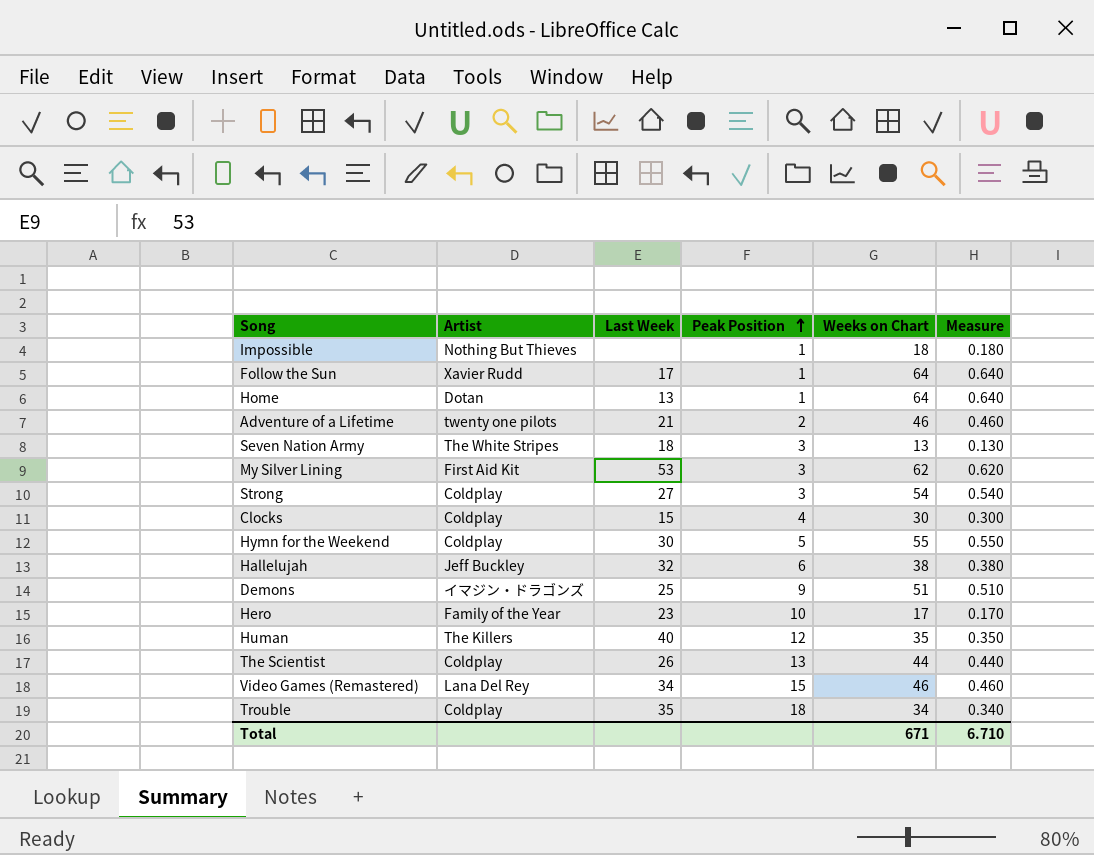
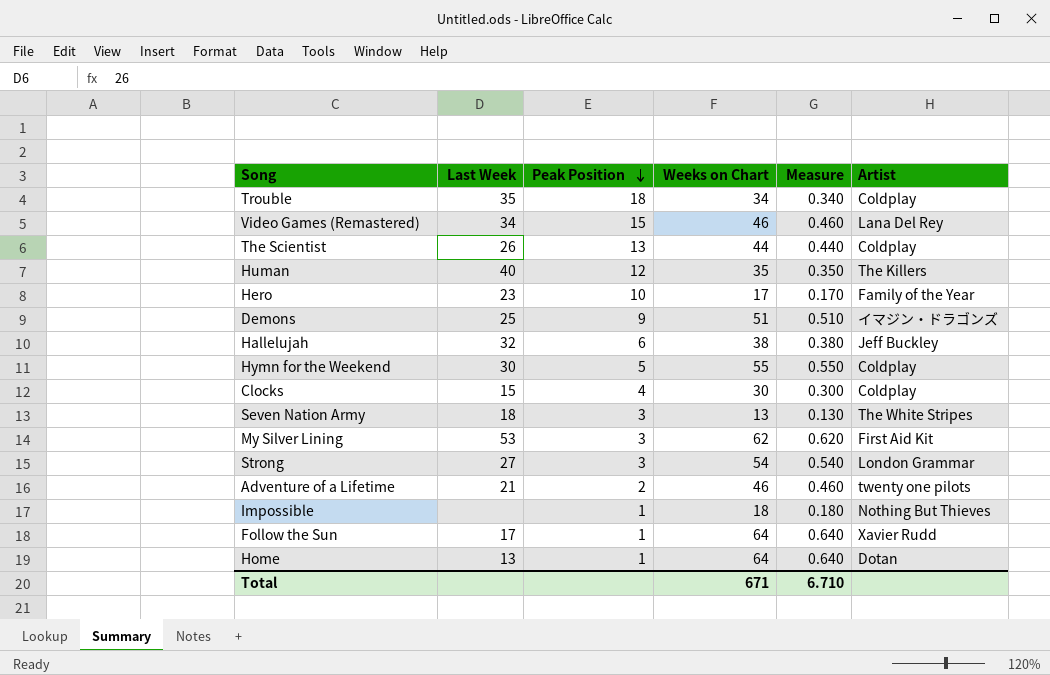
row order: Peak Position ascending -> Peak Position descending
column Artist | position: 2 -> 6
Strong | Artist: Coldplay -> London Grammar

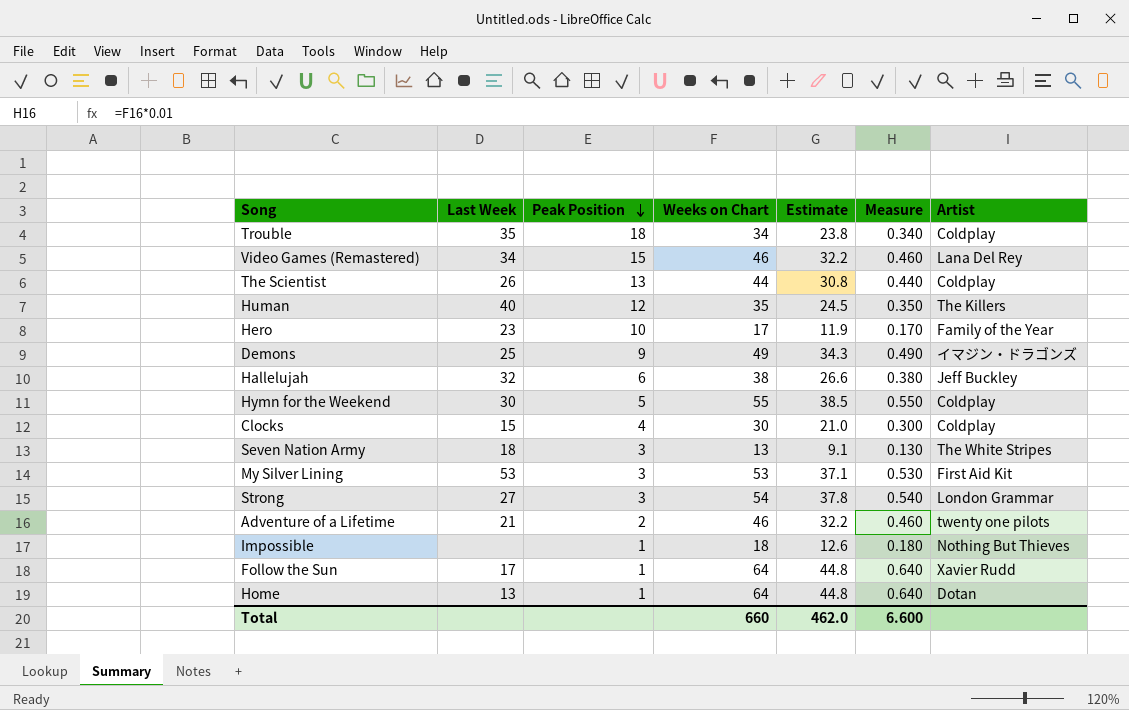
column Estimate | formula: none -> [Weeks on Chart] * 0.7
Demons | Weeks on Chart: 51 -> 49
Demons | Measure: 0.510 -> 0.490
My Silver Lining | Weeks on Chart: 62 -> 53
My Silver Lining | Measure: 0.620 -> 0.530
Total | Weeks on Chart: 671 -> 660
Total | Measure: 6.710 -> 6.600

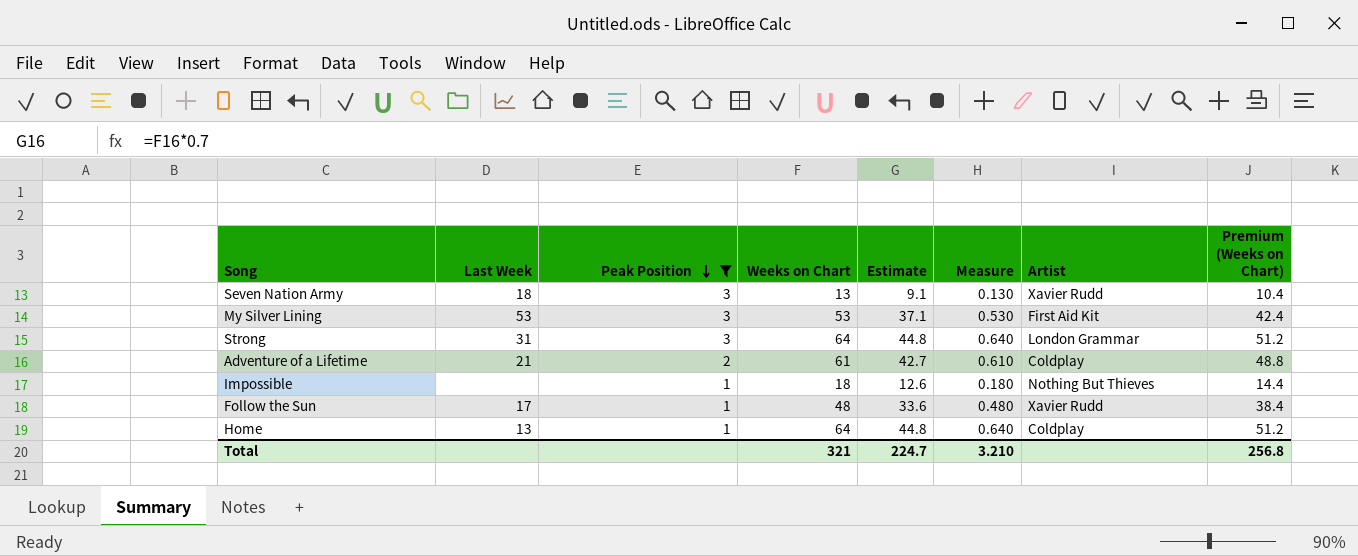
filter: none -> Peak Position <= 3
column Premium (Weeks on Chart) | formula: none -> [Weeks on Chart] * 0.8
Seven Nation Army | Artist: The White Stripes -> Xavier Rudd
Strong | Last Week: 27 -> 31
Strong | Weeks on Chart: 54 -> 64
Strong | Estimate: 37.8 -> 44.8
Strong | Measure: 0.540 -> 0.640
Adventure of a Lifetime | Weeks on Chart: 46 -> 61
Adventure of a Lifetime | Estimate: 32.2 -> 42.7
Adventure of a Lifetime | Measure: 0.460 -> 0.610
Adventure of a Lifetime | Artist: twenty one pilots -> Coldplay
Follow the Sun | Weeks on Chart: 64 -> 48
Follow the Sun | Estimate: 44.8 -> 33.6
Follow the Sun | Measure: 0.640 -> 0.480
Home | Artist: Dotan -> Coldplay
Total | Weeks on Chart: 660 -> 321
Total | Estimate: 462.0 -> 224.7
Total | Measure: 6.600 -> 3.210

